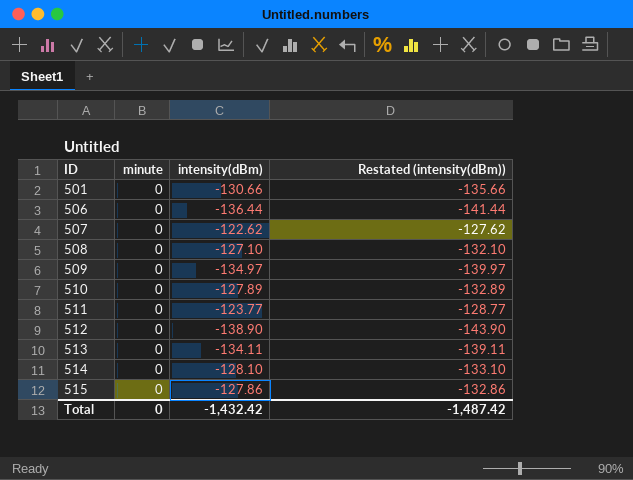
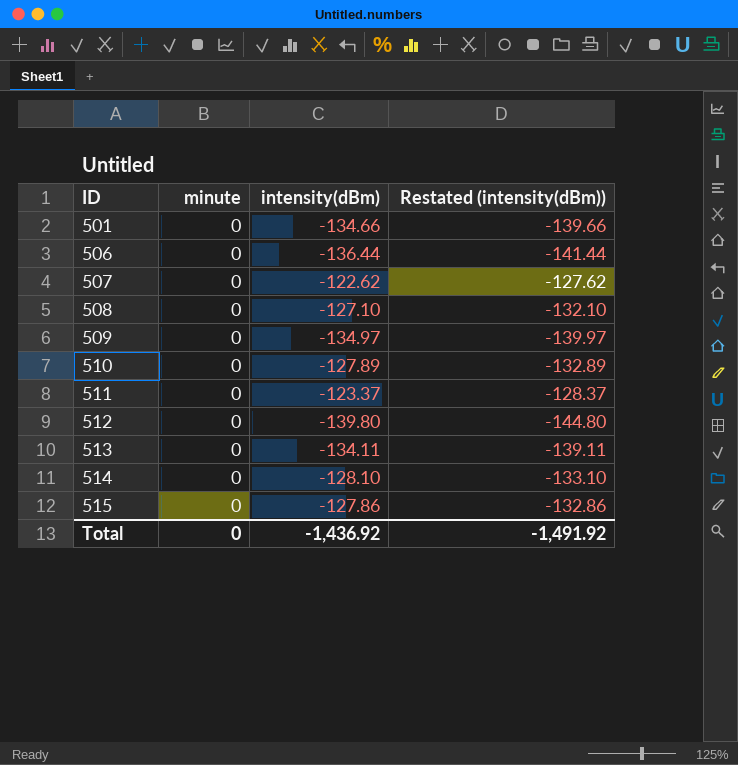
501 | intensity(dBm): -130.66 -> -134.66
501 | Restated (intensity(dBm)): -135.66 -> -139.66
511 | intensity(dBm): -123.77 -> -123.37
511 | Restated (intensity(dBm)): -128.77 -> -128.37
512 | intensity(dBm): -138.90 -> -139.80
512 | Restated (intensity(dBm)): -143.90 -> -144.80
Total | intensity(dBm): -1,432.42 -> -1,436.92
Total | Restated (intensity(dBm)): -1,487.42 -> -1,491.92

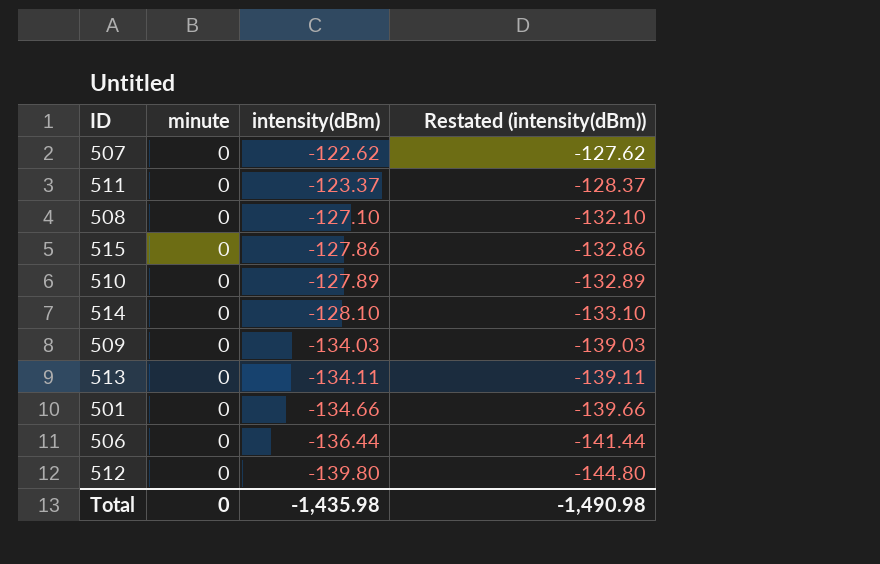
row order: ID ascending -> intensity(dBm) descending
509 | intensity(dBm): -134.97 -> -134.03
509 | Restated (intensity(dBm)): -139.97 -> -139.03
Total | intensity(dBm): -1,436.92 -> -1,435.98
Total | Restated (intensity(dBm)): -1,491.92 -> -1,490.98

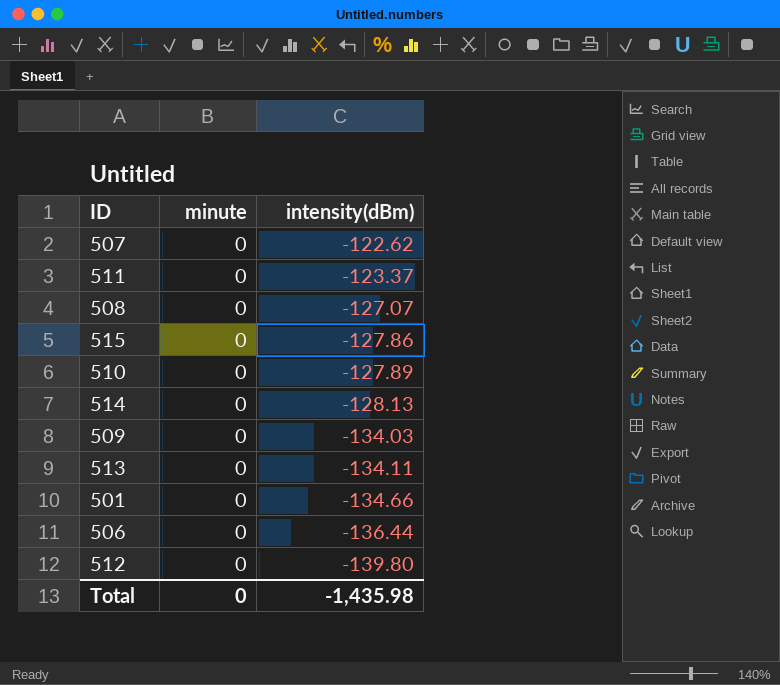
column Restated (intensity(dBm)) | formula: [intensity(dBm)] - 5 -> none
508 | intensity(dBm): -127.10 -> -127.07
514 | intensity(dBm): -128.10 -> -128.13

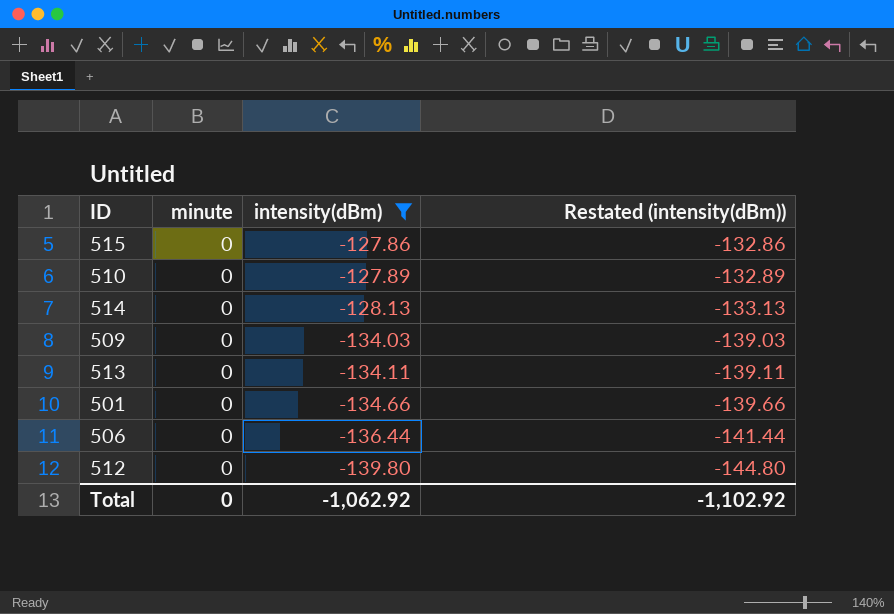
filter: none -> intensity(dBm) <= -127.86
column Restated (intensity(dBm)) | formula: none -> [intensity(dBm)] - 5
Total | intensity(dBm): -1,435.98 -> -1,062.92

